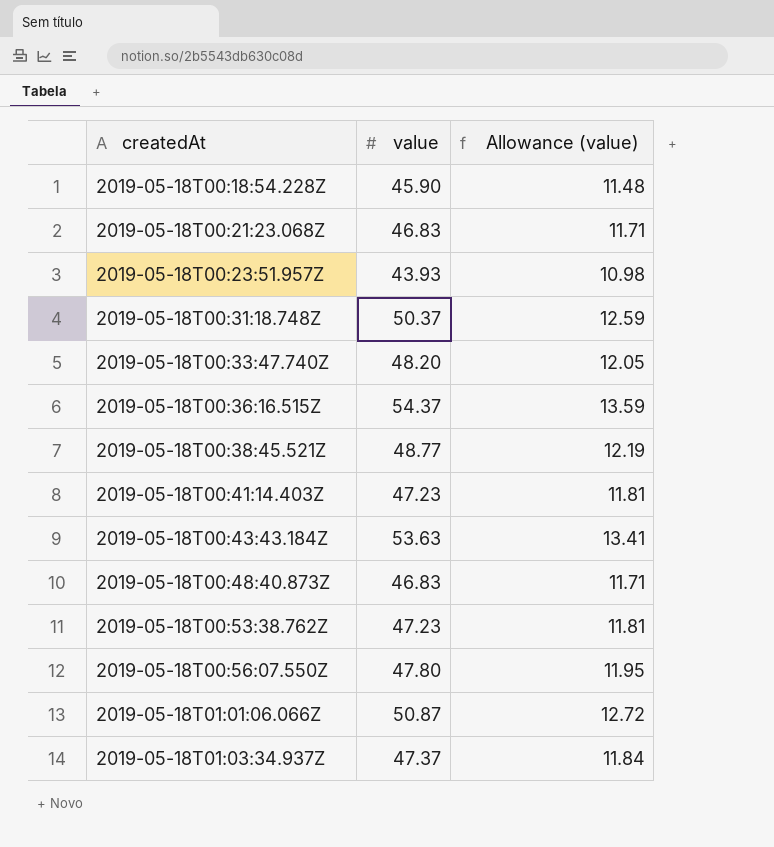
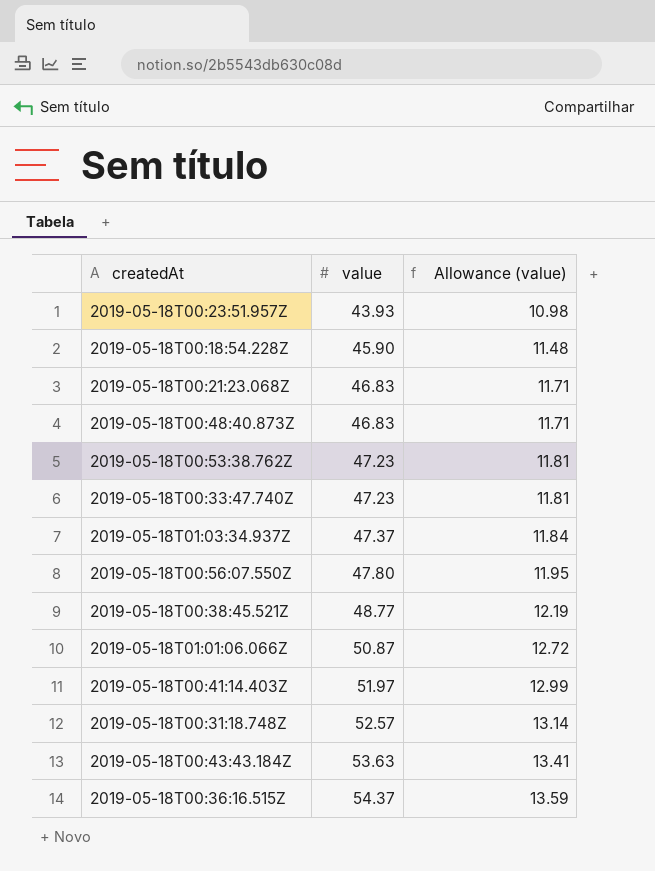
row order: createdAt ascending -> value ascending
2019-05-18T00:33:47.740Z | value: 48.20 -> 47.23
2019-05-18T00:33:47.740Z | Allowance (value): 12.05 -> 11.81
2019-05-18T00:41:14.403Z | value: 47.23 -> 51.97
2019-05-18T00:41:14.403Z | Allowance (value): 11.81 -> 12.99
2019-05-18T00:31:18.748Z | value: 50.37 -> 52.57
2019-05-18T00:31:18.748Z | Allowance (value): 12.59 -> 13.14

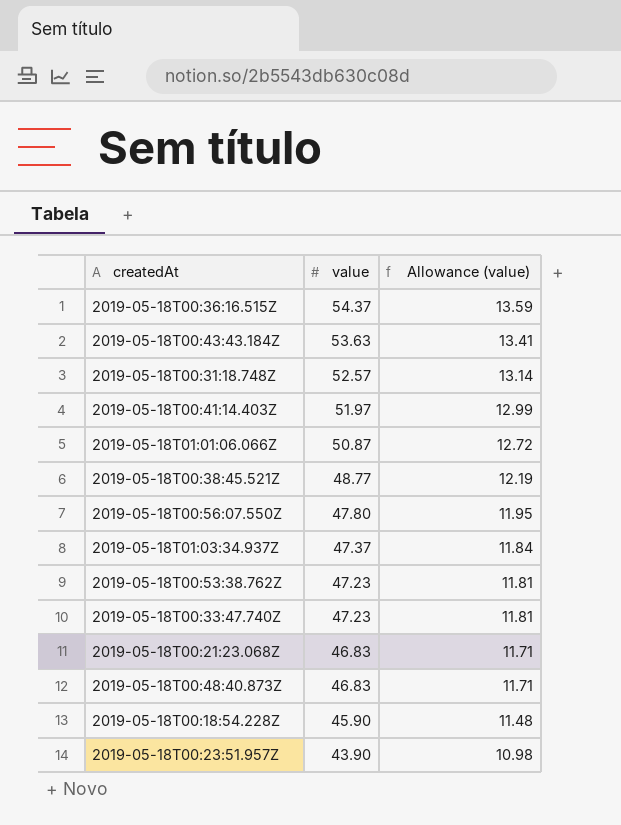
row order: value ascending -> value descending
2019-05-18T00:23:51.957Z | value: 43.93 -> 43.90

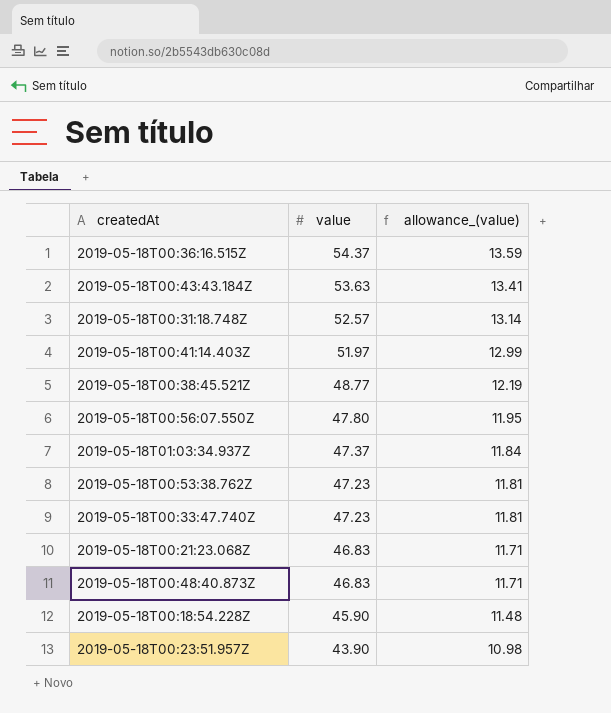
column name: Allowance (value) -> allowance_(value)
row 2019-05-18T01:01:06.066Z: 50.87 | 12.72 -> none

